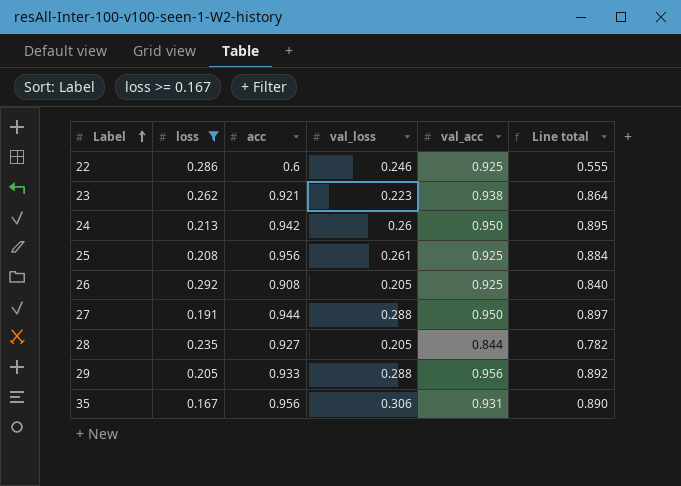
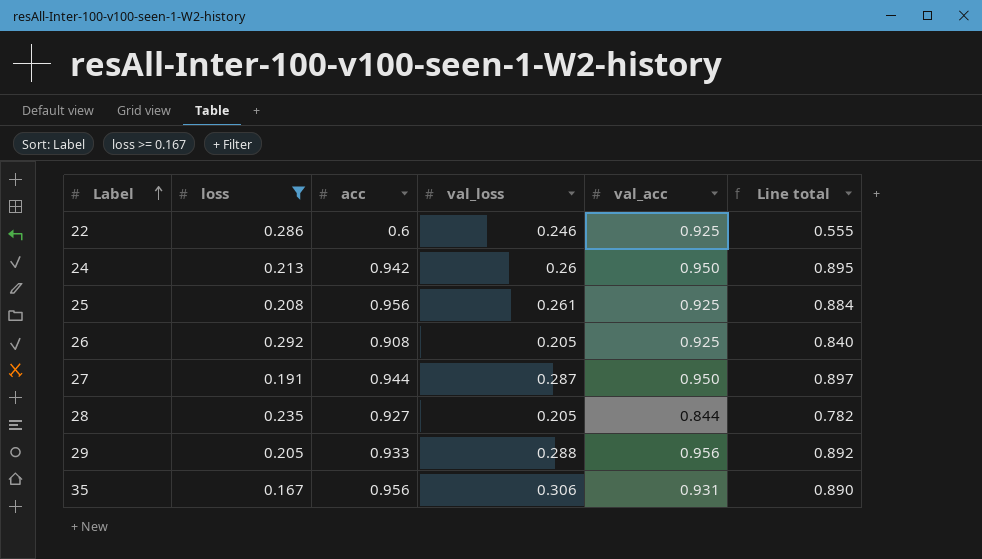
row 23: 0.262 | 0.921 | 0.223 | 0.938 | 0.864 -> none
27 | val_loss: 0.288 -> 0.287

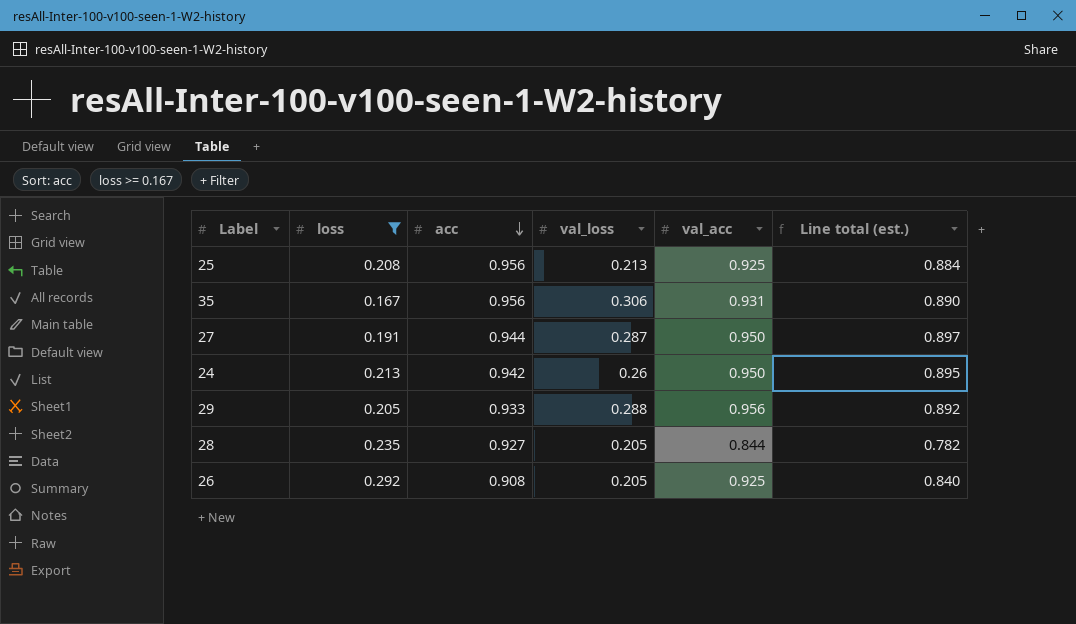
row order: Label ascending -> acc descending
column name: Line total -> Line total (est.)
row 22: 0.286 | 0.6 | 0.246 | 0.925 | 0.555 -> none
25 | val_loss: 0.261 -> 0.213

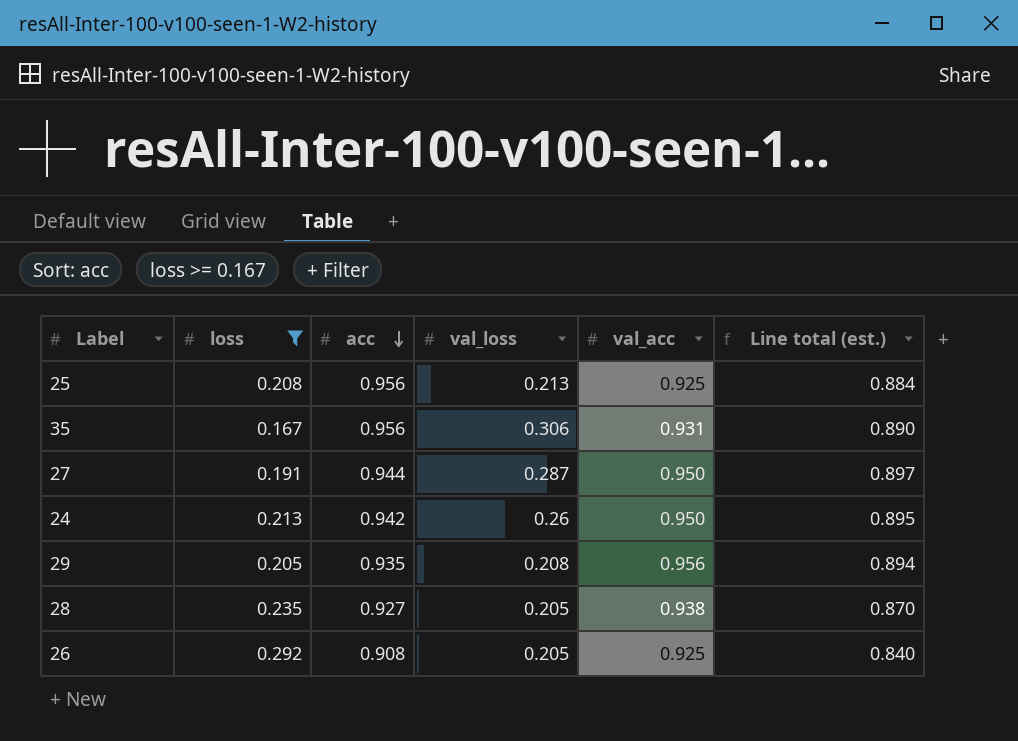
29 | acc: 0.933 -> 0.935
29 | val_loss: 0.288 -> 0.208
29 | Line total (est.): 0.892 -> 0.894
28 | val_acc: 0.844 -> 0.938
28 | Line total (est.): 0.782 -> 0.870

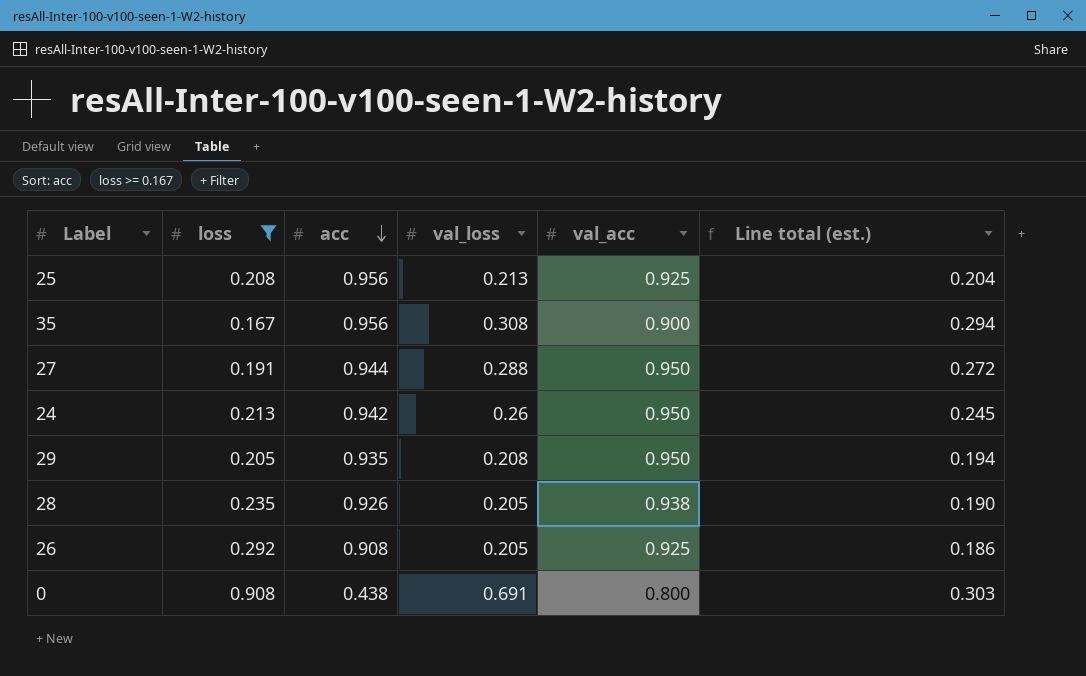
column Line total (est.) | formula: [acc] * [val_acc] -> [acc] * [val_loss]
35 | val_loss: 0.306 -> 0.308
35 | val_acc: 0.931 -> 0.900
27 | val_loss: 0.287 -> 0.288
29 | val_acc: 0.956 -> 0.950
28 | acc: 0.927 -> 0.926
row 0: none -> 0.908 | 0.438 | 0.691 | 0.800 | 0.303

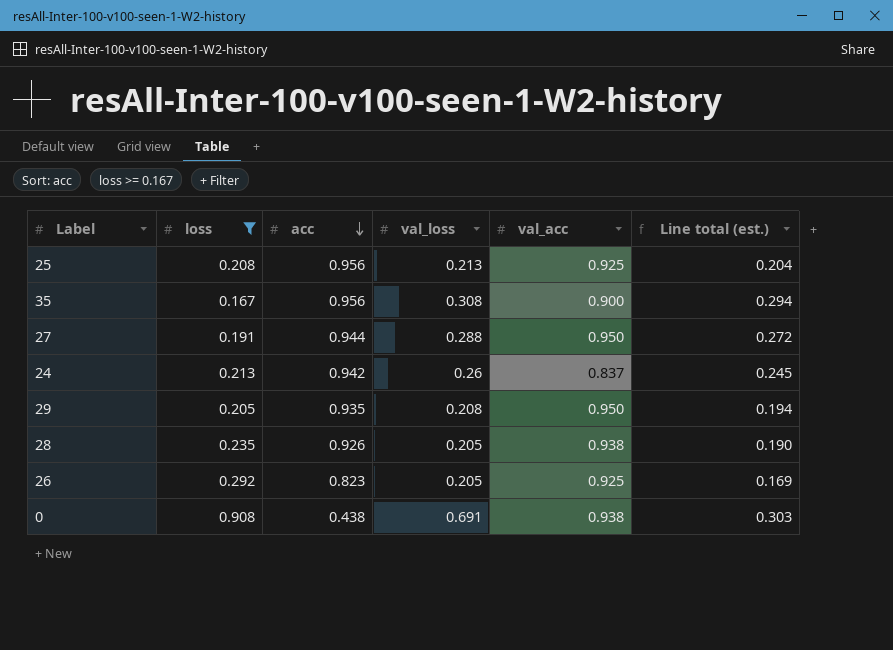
24 | val_acc: 0.950 -> 0.837
26 | acc: 0.908 -> 0.823
26 | Line total (est.): 0.186 -> 0.169
0 | val_acc: 0.800 -> 0.938

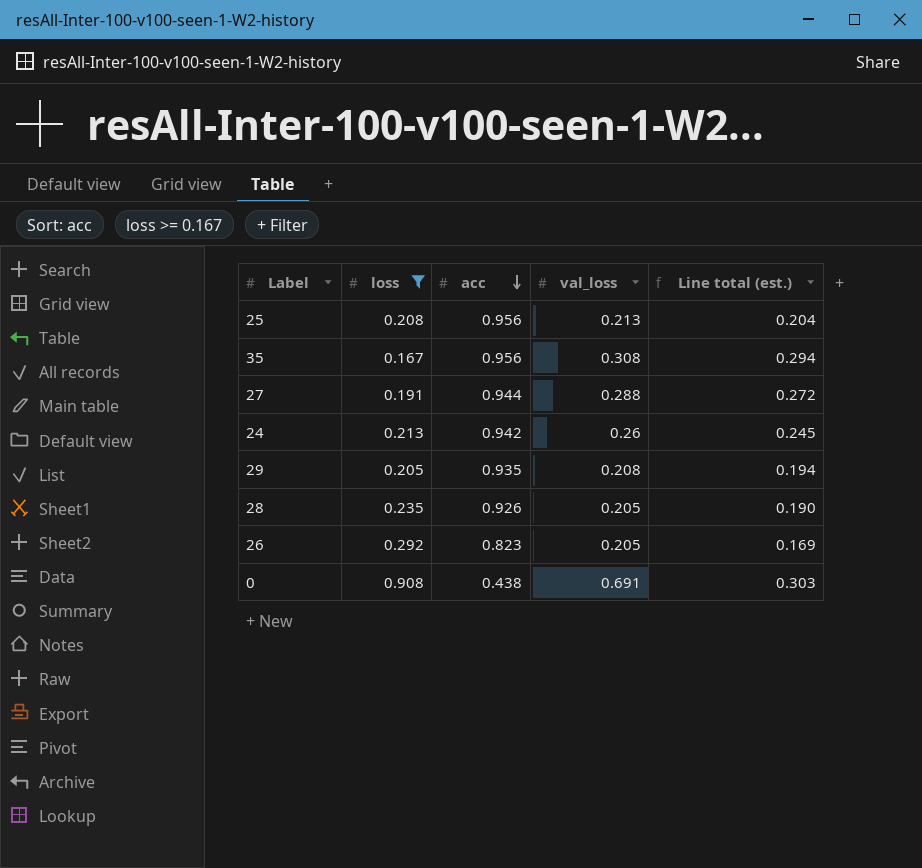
column val_acc | position: 5 -> none

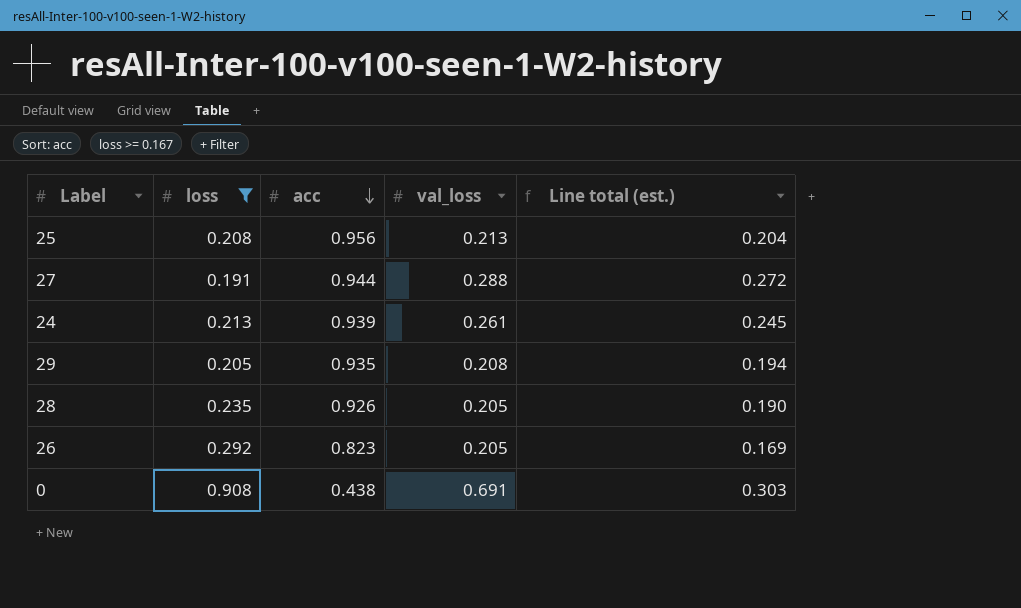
row 35: 0.167 | 0.956 | 0.308 | 0.294 -> none
24 | acc: 0.942 -> 0.939
24 | val_loss: 0.26 -> 0.261

